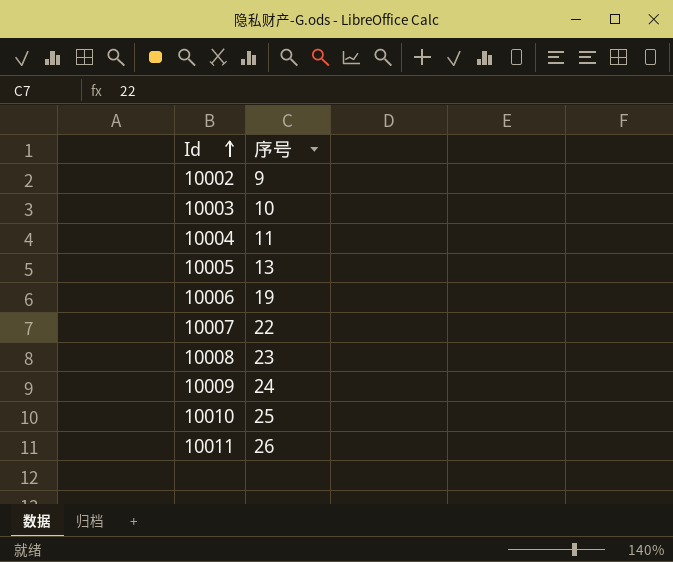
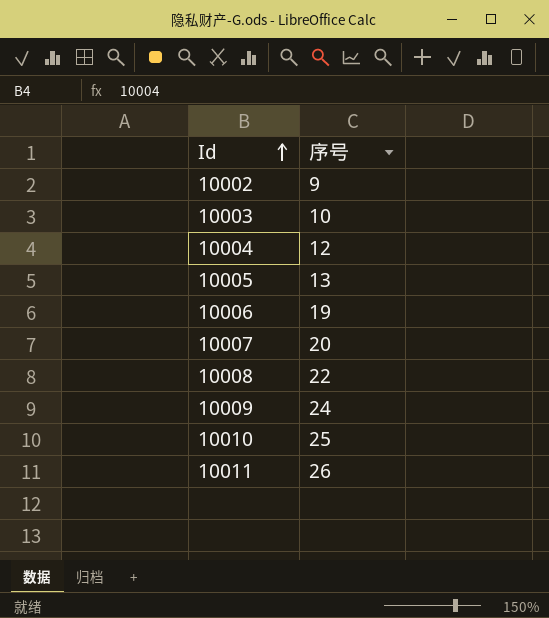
10004 | 序号: 11 -> 12
10007 | 序号: 22 -> 20
10008 | 序号: 23 -> 22

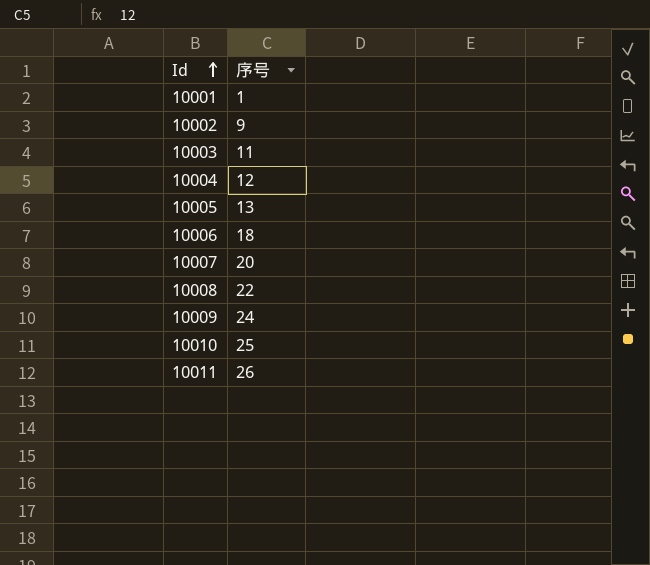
row 10001: none -> 1
10003 | 序号: 10 -> 11
10006 | 序号: 19 -> 18

